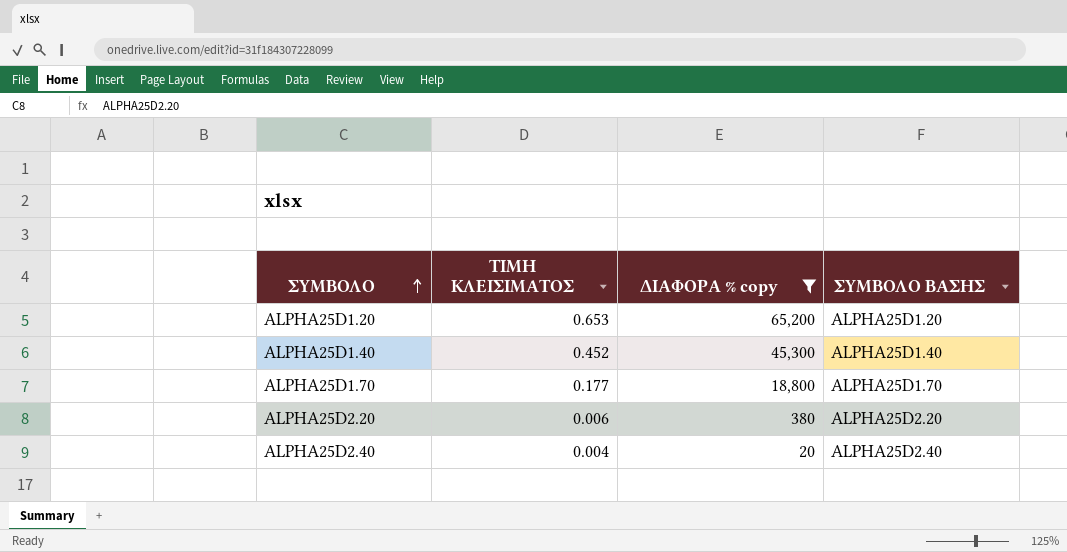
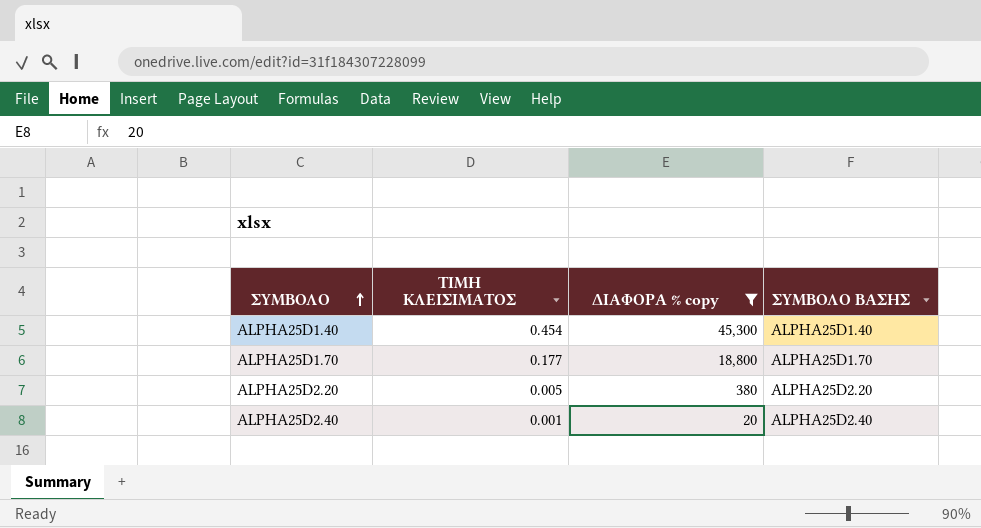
row ALPHA25D1.20: 0.653 | 65,200 | ALPHA25D1.20 -> none
ALPHA25D1.40 | ΤΙΜΗ ΚΛΕΙΣΙΜΑΤΟΣ: 0.452 -> 0.454
ALPHA25D2.20 | ΤΙΜΗ ΚΛΕΙΣΙΜΑΤΟΣ: 0.006 -> 0.005
ALPHA25D2.40 | ΤΙΜΗ ΚΛΕΙΣΙΜΑΤΟΣ: 0.004 -> 0.001

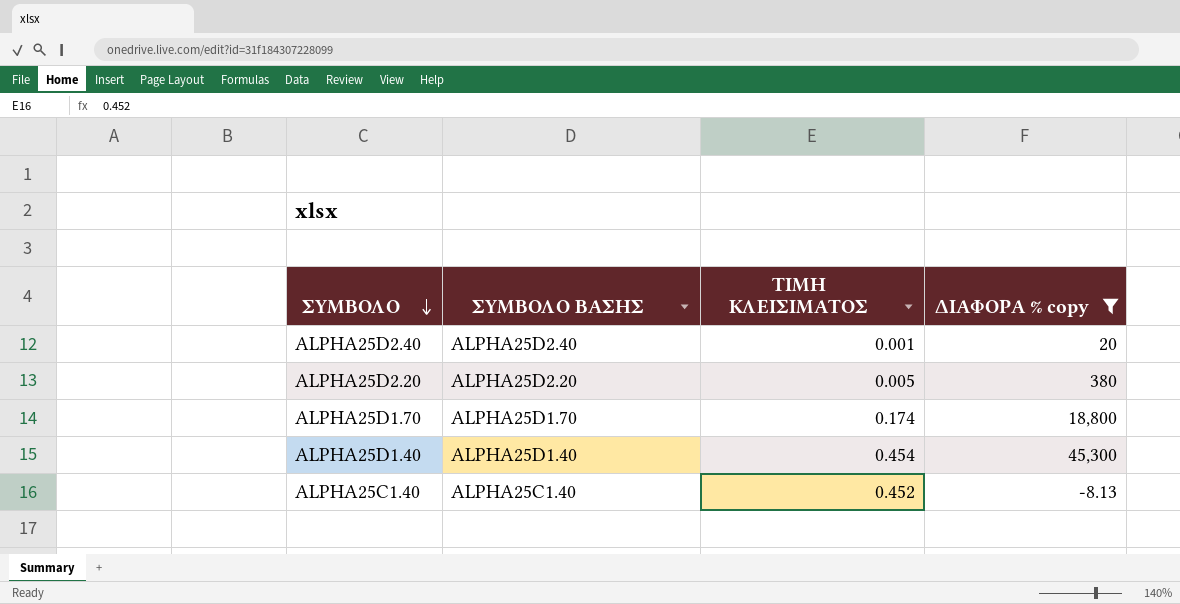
row order: ΣΥΜΒΟΛΟ ascending -> ΣΥΜΒΟΛΟ descending
column ΣΥΜΒΟΛΟ ΒΑΣΗΣ | position: 4 -> 2
ALPHA25D1.70 | ΤΙΜΗ ΚΛΕΙΣΙΜΑΤΟΣ: 0.177 -> 0.174
row ALPHA25C1.40: none -> ALPHA25C1.40 | 0.452 | -8.13

